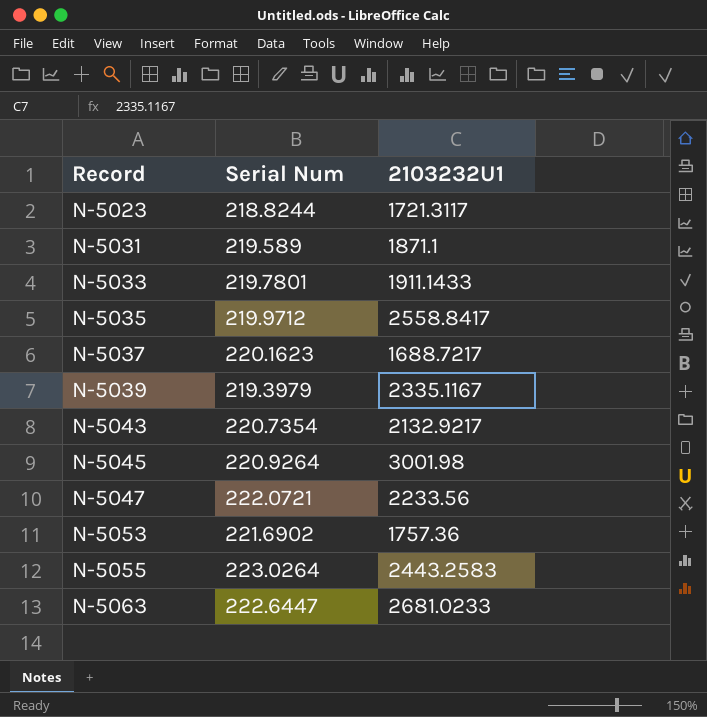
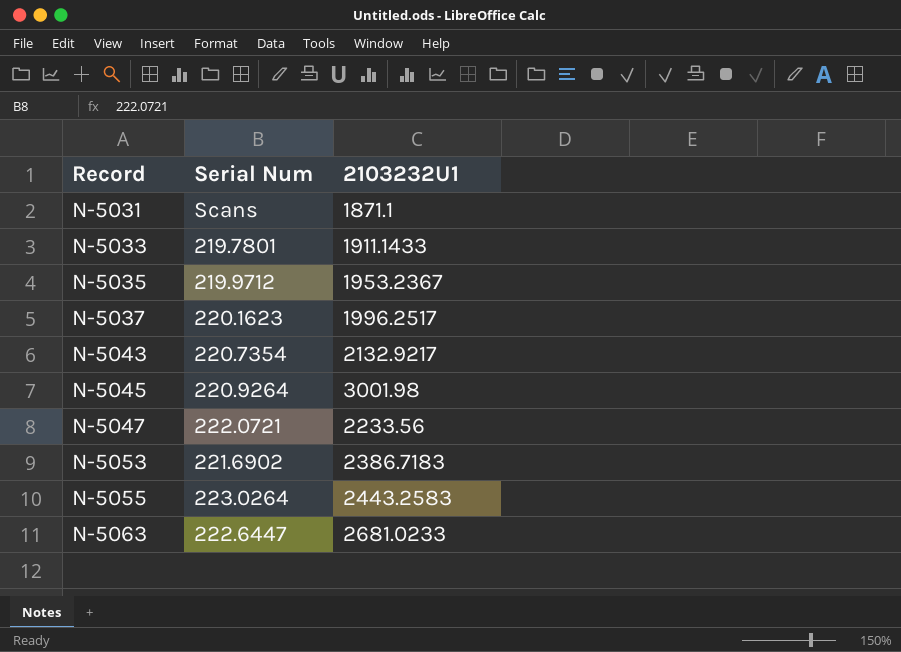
row N-5023: 218.8244 | 1721.3117 -> none
row N-5039: 219.3979 | 2335.1167 -> none
N-5031 | Serial Num: 219.589 -> Scans
N-5035 | 2103232U1: 2558.8417 -> 1953.2367
N-5037 | 2103232U1: 1688.7217 -> 1996.2517
N-5053 | 2103232U1: 1757.36 -> 2386.7183

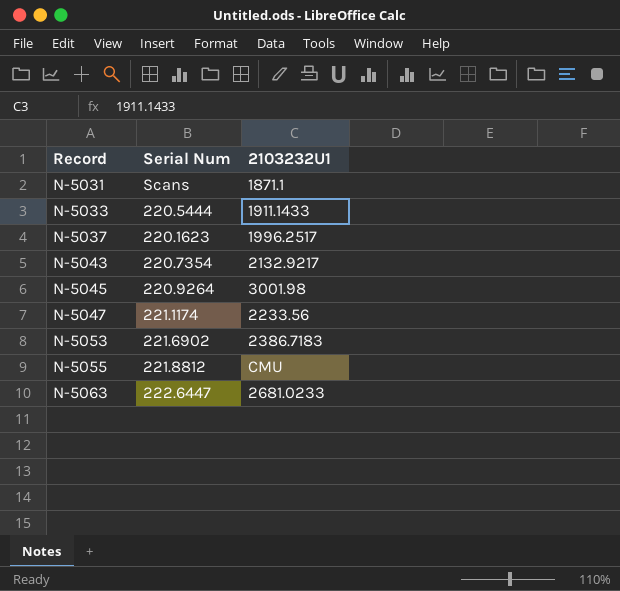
row N-5035: 219.9712 | 1953.2367 -> none
N-5033 | Serial Num: 219.7801 -> 220.5444
N-5047 | Serial Num: 222.0721 -> 221.1174
N-5055 | Serial Num: 223.0264 -> 221.8812
N-5055 | 2103232U1: 2443.2583 -> CMU

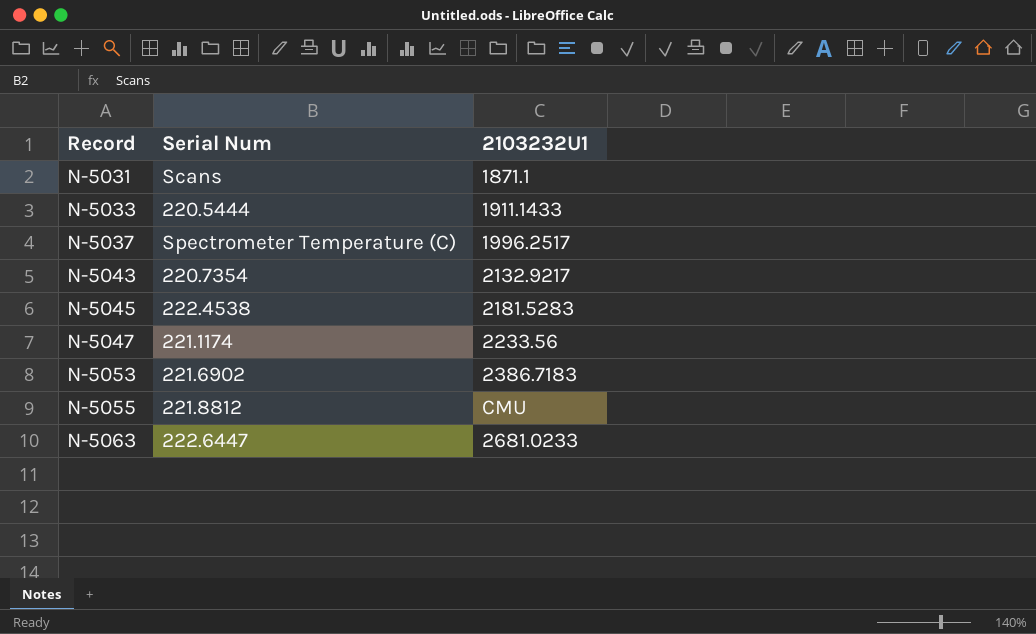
N-5037 | Serial Num: 220.1623 -> Spectrometer Temperature (C)
N-5045 | Serial Num: 220.9264 -> 222.4538
N-5045 | 2103232U1: 3001.98 -> 2181.5283

